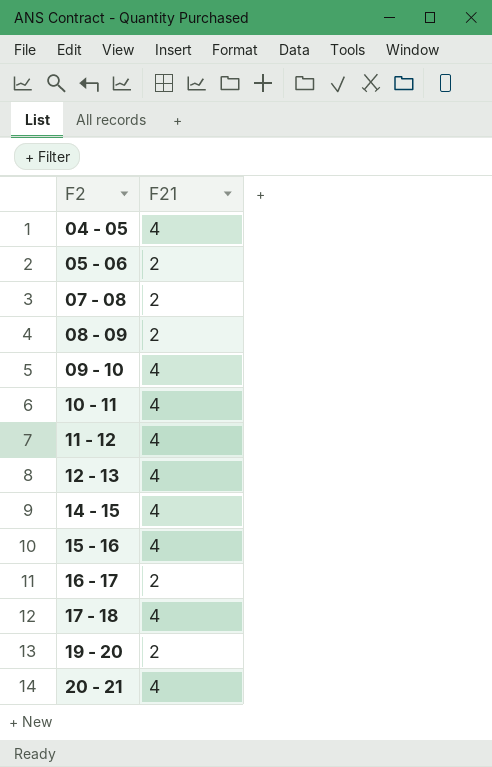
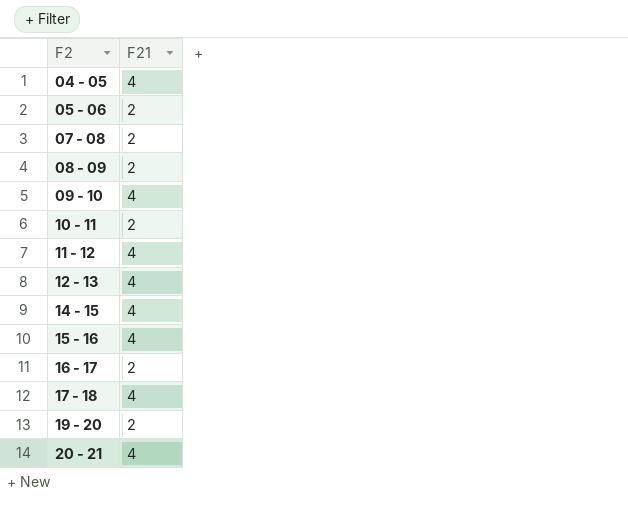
10 - 11 | F21: 4 -> 2

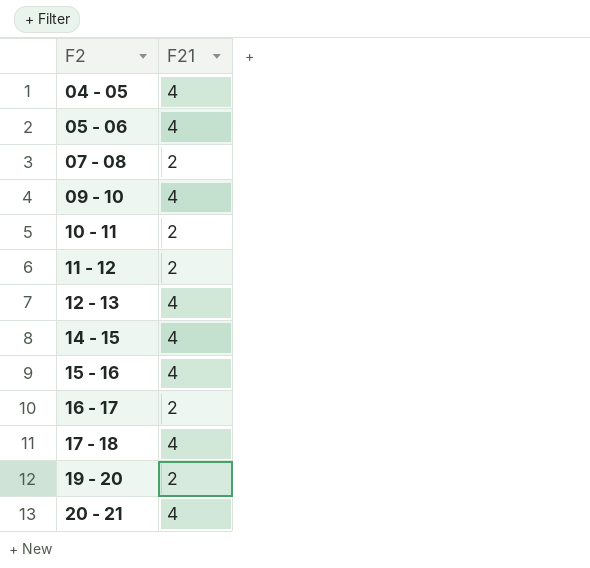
row 08 - 09: 2 -> none
05 - 06 | F21: 2 -> 4
11 - 12 | F21: 4 -> 2

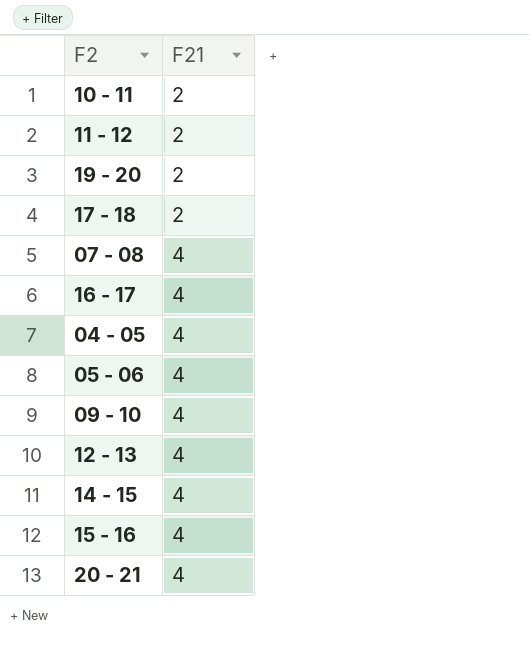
row order: F2 ascending -> F21 ascending
17 - 18 | F21: 4 -> 2
07 - 08 | F21: 2 -> 4
16 - 17 | F21: 2 -> 4

